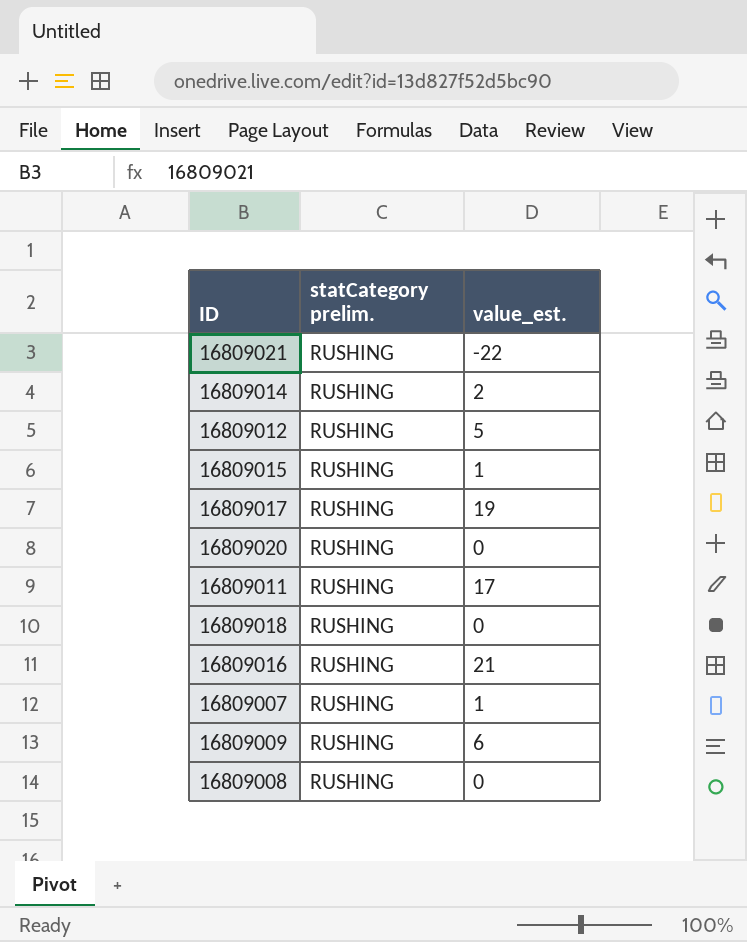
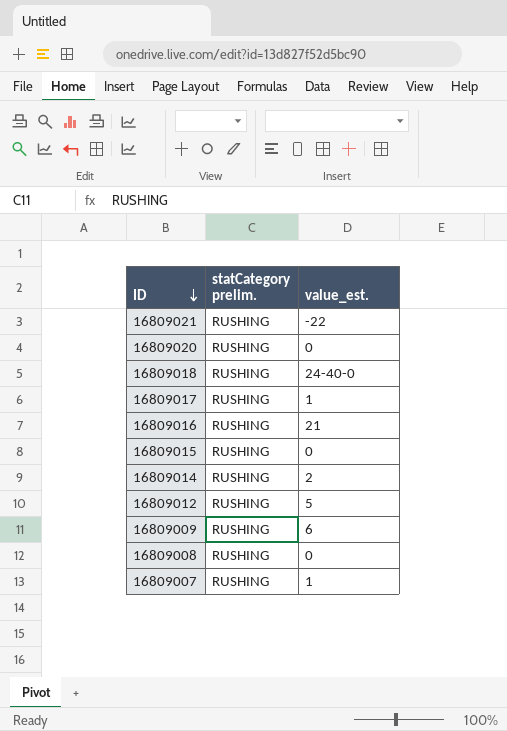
row order: none -> ID descending
row 16809011: RUSHING | 17 -> none
16809018 | value_est.: 0 -> 24-40-0
16809017 | value_est.: 19 -> 1
16809015 | value_est.: 1 -> 0

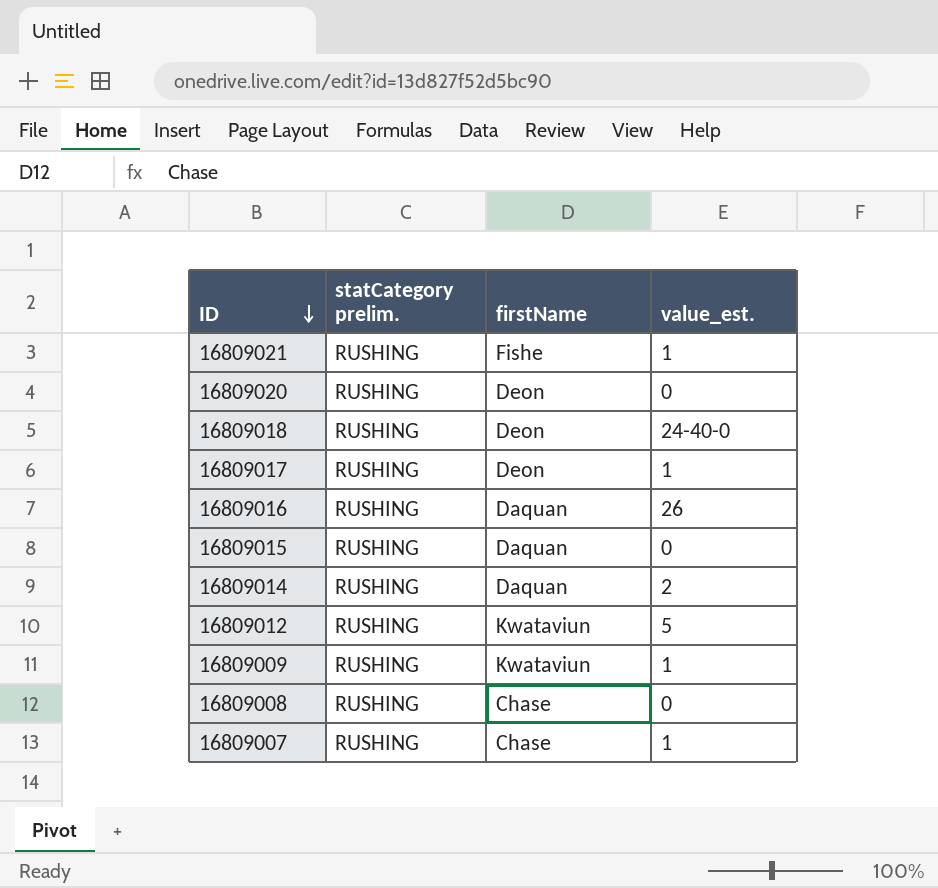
column firstName | position: none -> 3
16809021 | value_est.: -22 -> 1
16809016 | value_est.: 21 -> 26
16809009 | value_est.: 6 -> 1

